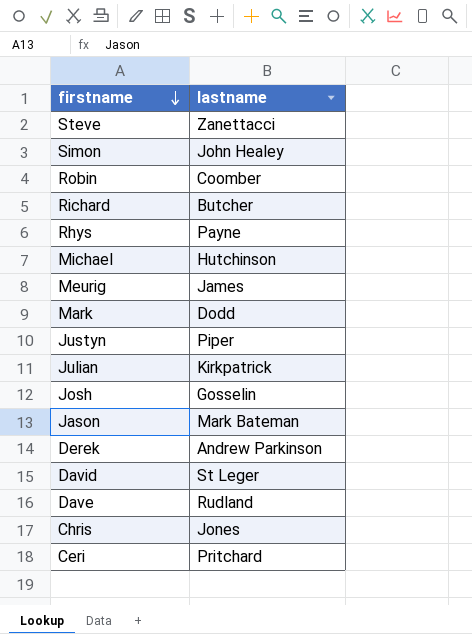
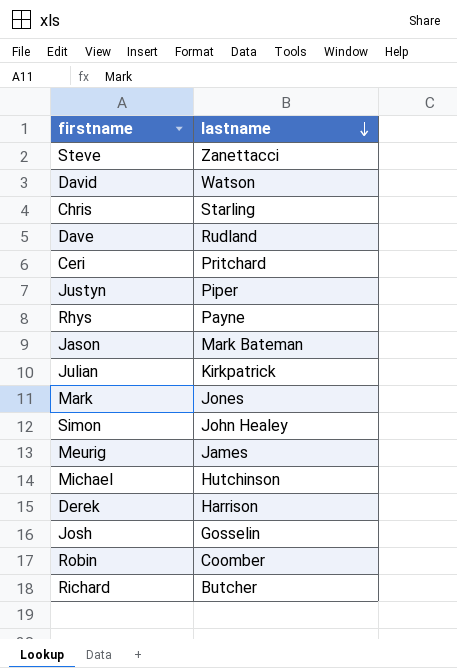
row order: firstname descending -> lastname descending
David | lastname: St Leger -> Watson
Chris | lastname: Jones -> Starling
Mark | lastname: Dodd -> Jones
Derek | lastname: Andrew Parkinson -> Harrison

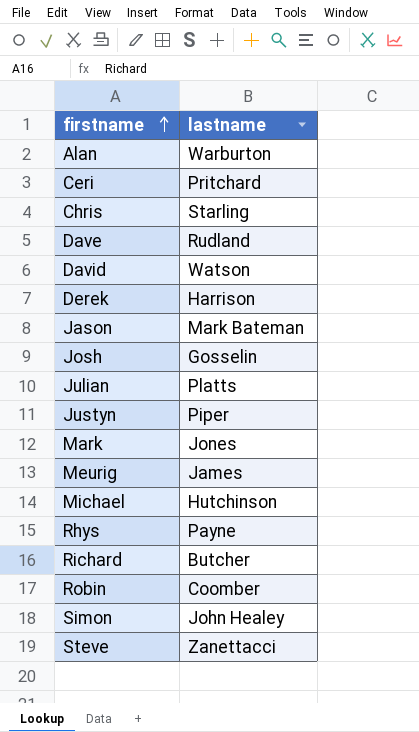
row order: lastname descending -> firstname ascending
row Alan: none -> Warburton
Julian | lastname: Kirkpatrick -> Platts

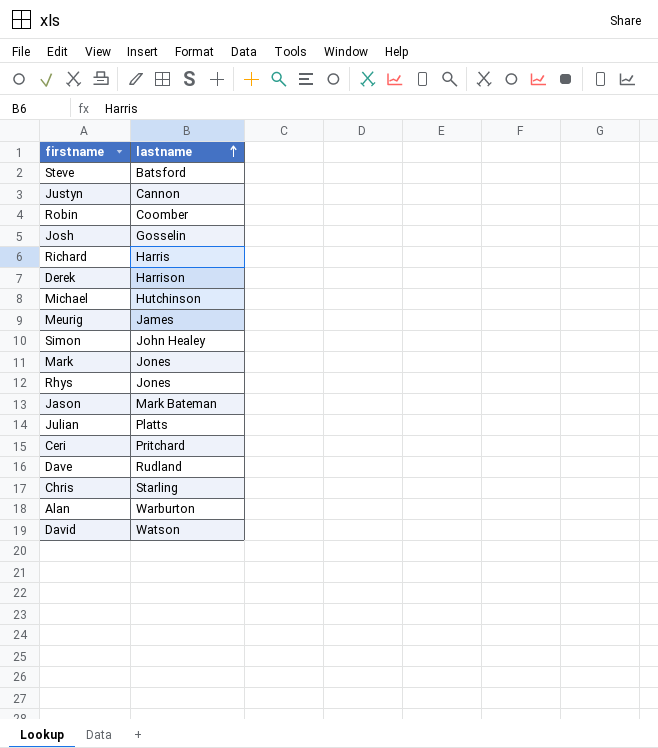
row order: firstname ascending -> lastname ascending
Steve | lastname: Zanettacci -> Batsford
Justyn | lastname: Piper -> Cannon
Richard | lastname: Butcher -> Harris
Rhys | lastname: Payne -> Jones

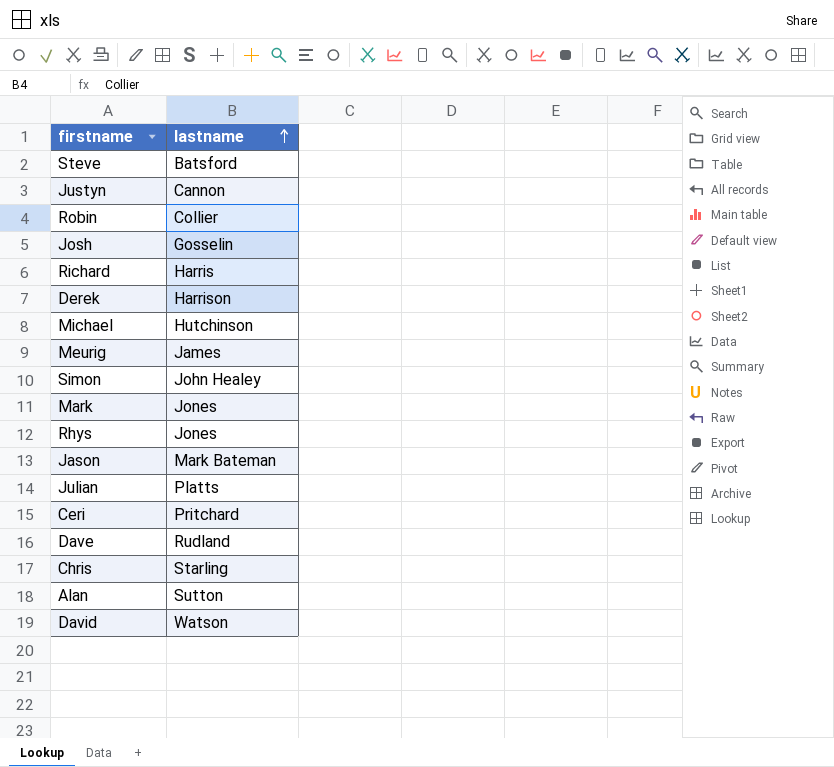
Robin | lastname: Coomber -> Collier
Alan | lastname: Warburton -> Sutton

